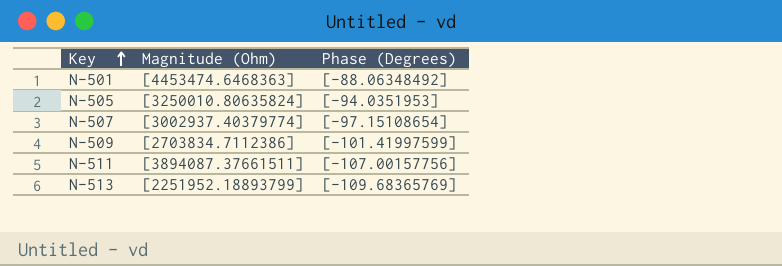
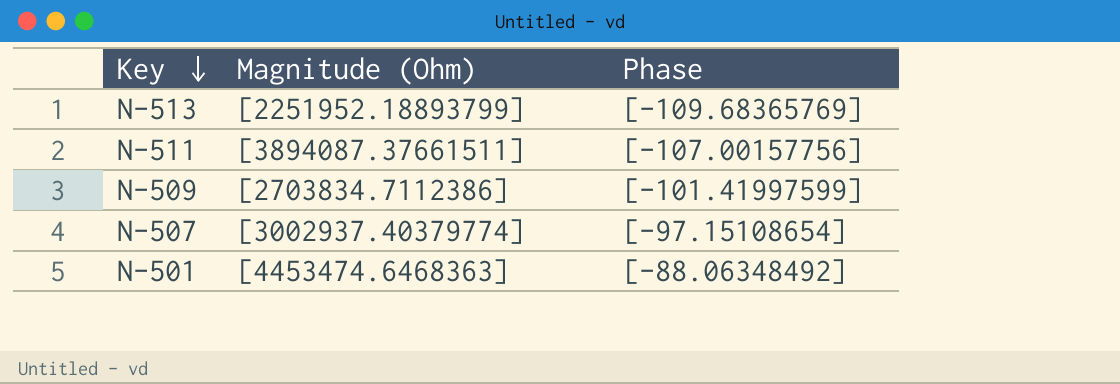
row order: Key ascending -> Key descending
column name: Phase (Degrees) -> Phase
row N-505: [3250010.80635824] | [-94.0351953] -> none

